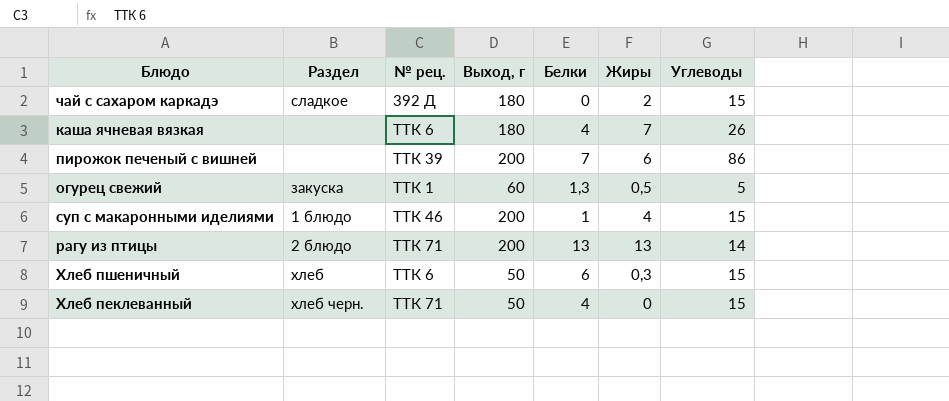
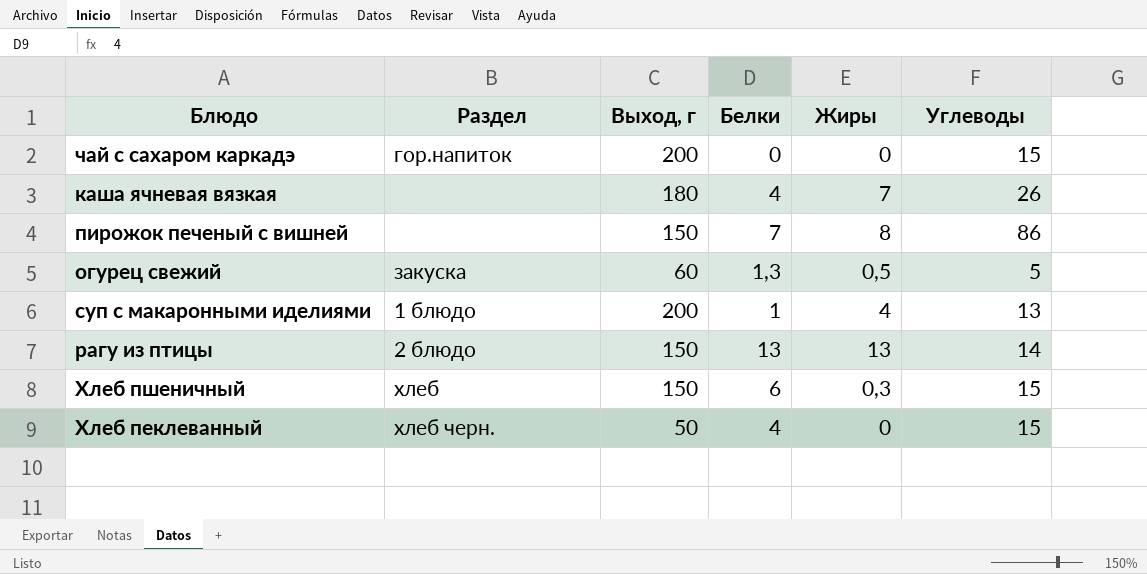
column № рец. | position: 3 -> none
чай с сахаром каркадэ | Раздел: сладкое -> гор.напиток
чай с сахаром каркадэ | Выход, г: 180 -> 200
чай с сахаром каркадэ | Жиры: 2 -> 0
пирожок печеный с вишней | Выход, г: 200 -> 150
пирожок печеный с вишней | Жиры: 6 -> 8
суп с макаронными иделиями | Углеводы: 15 -> 13
рагу из птицы | Выход, г: 200 -> 150
Хлеб пшеничный | Выход, г: 50 -> 150

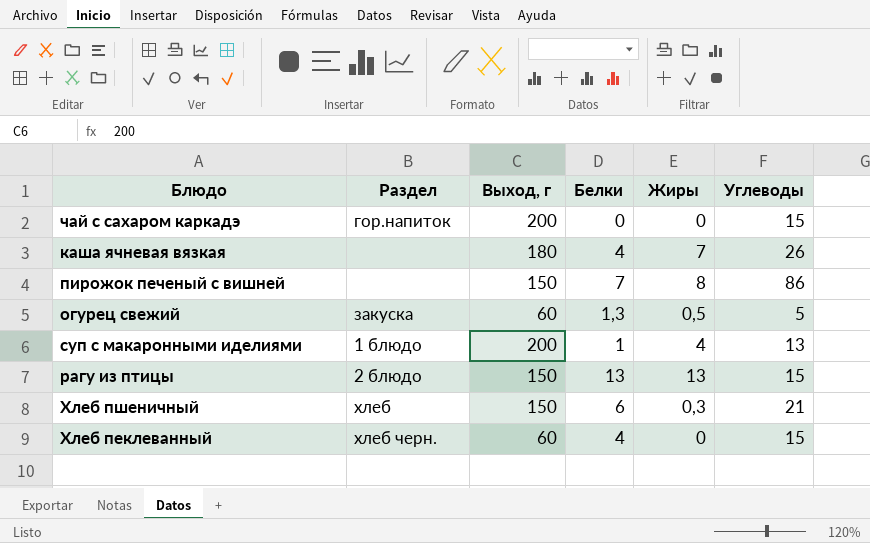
рагу из птицы | Углеводы: 14 -> 15
Хлеб пшеничный | Углеводы: 15 -> 21
Хлеб пеклеванный | Выход, г: 50 -> 60

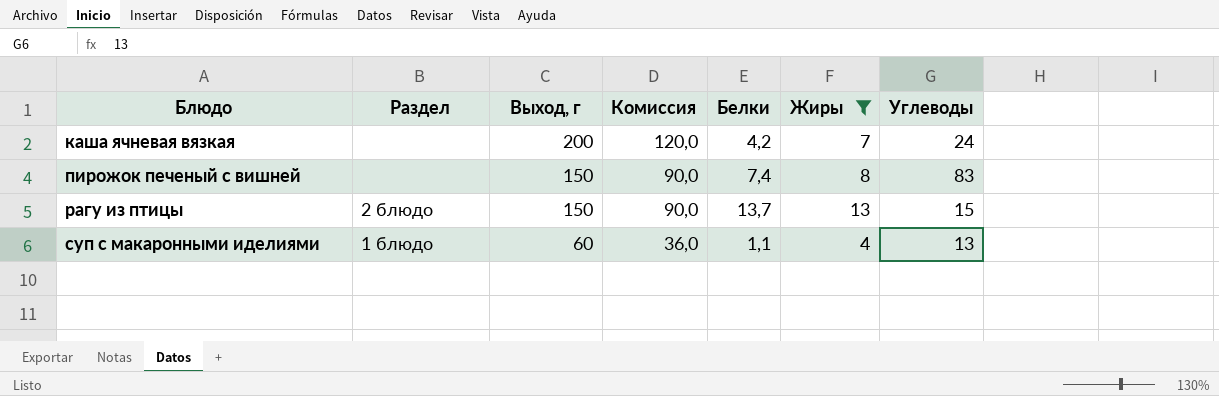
filter: none -> Жиры >= 4
row order: none -> Блюдо ascending
column Комиссия | formula: none -> [Выход, г] * 0,6
каша ячневая вязкая | Выход, г: 180 -> 200
каша ячневая вязкая | Белки: 4 -> 4,2
каша ячневая вязкая | Углеводы: 26 -> 24
пирожок печеный с вишней | Белки: 7 -> 7,4
пирожок печеный с вишней | Углеводы: 86 -> 83
рагу из птицы | Белки: 13 -> 13,7
суп с макаронными иделиями | Выход, г: 200 -> 60
суп с макаронными иделиями | Белки: 1 -> 1,1

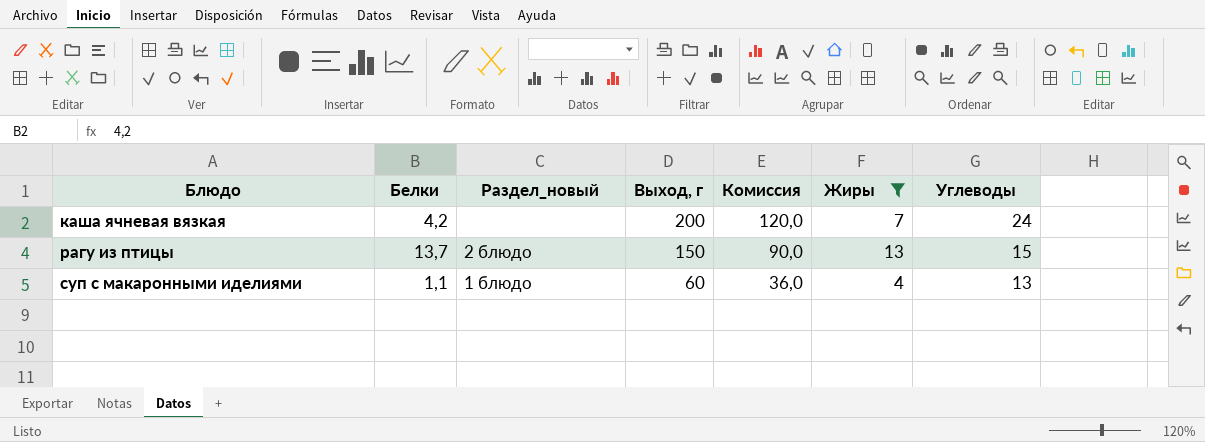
column Белки | position: 5 -> 2
column name: Раздел -> Раздел_новый
row пирожок печеный с вишней: none | 150 | 90,0 | 7,4 | 8 | 83 -> none

